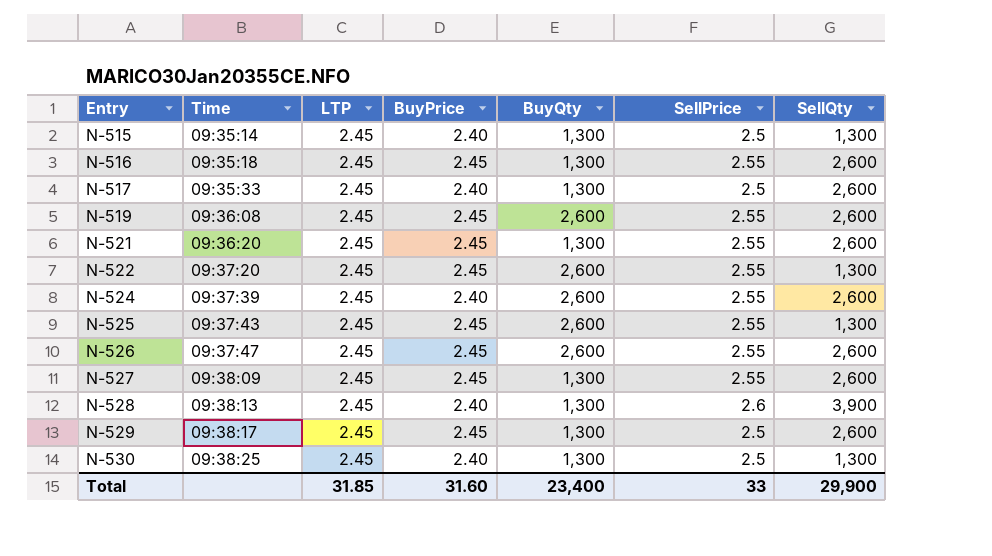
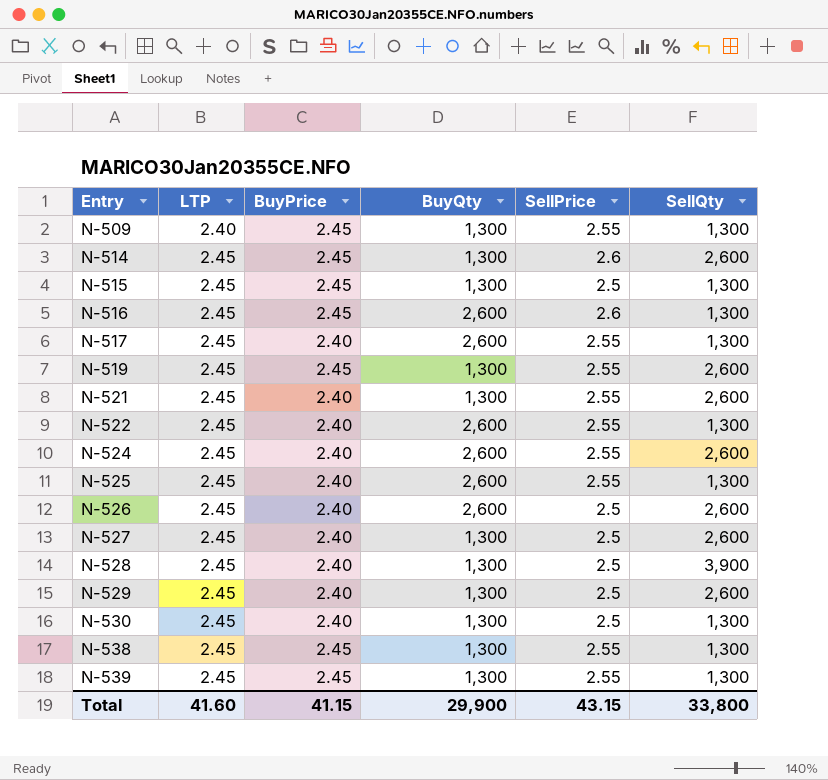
column Time | position: 2 -> none
row N-509: none -> 2.40 | 2.45 | 1,300 | 2.55 | 1,300
row N-514: none -> 2.45 | 2.45 | 1,300 | 2.6 | 2,600
N-515 | BuyPrice: 2.40 -> 2.45
N-516 | BuyQty: 1,300 -> 2,600
N-516 | SellPrice: 2.55 -> 2.6
N-516 | SellQty: 2,600 -> 1,300
N-517 | BuyQty: 1,300 -> 2,600
N-517 | SellPrice: 2.5 -> 2.55
N-517 | SellQty: 2,600 -> 1,300
N-519 | BuyQty: 2,600 -> 1,300
N-521 | BuyPrice: 2.45 -> 2.40
N-522 | BuyPrice: 2.45 -> 2.40
N-525 | BuyPrice: 2.45 -> 2.40
N-526 | BuyPrice: 2.45 -> 2.40
N-526 | SellPrice: 2.55 -> 2.5
N-527 | BuyPrice: 2.45 -> 2.40
N-527 | SellPrice: 2.55 -> 2.5
N-528 | SellPrice: 2.6 -> 2.5
N-529 | BuyPrice: 2.45 -> 2.40
row N-538: none -> 2.45 | 2.45 | 1,300 | 2.55 | 1,300
row N-539: none -> 2.45 | 2.45 | 1,300 | 2.55 | 1,300
Total | LTP: 31.85 -> 41.60
Total | BuyPrice: 31.60 -> 41.15
Total | BuyQty: 23,400 -> 29,900
Total | SellPrice: 33 -> 43.15
Total | SellQty: 29,900 -> 33,800

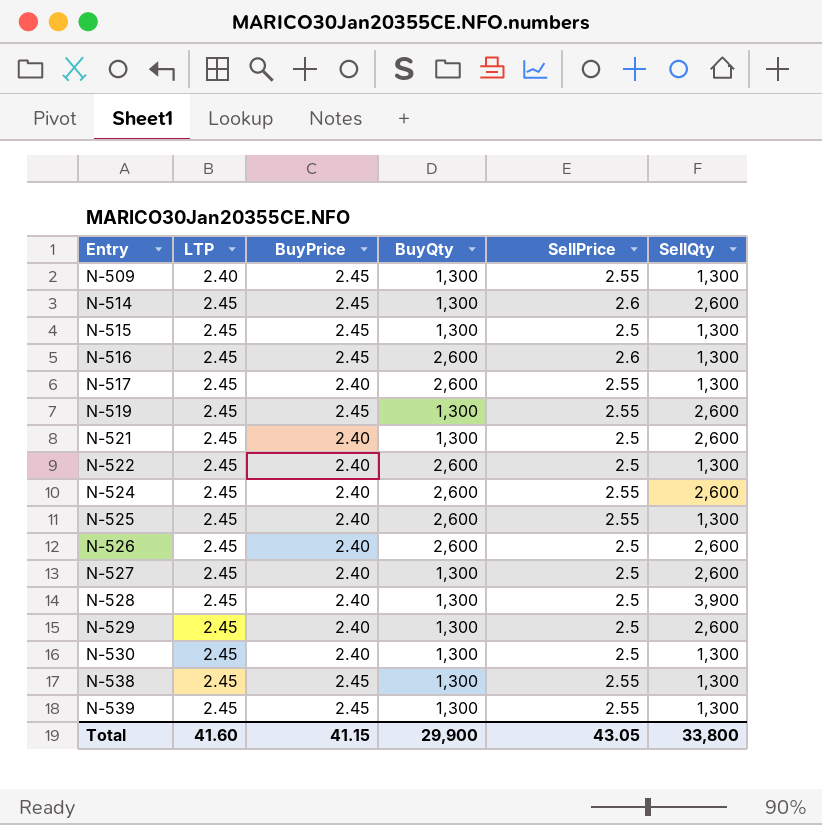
N-521 | SellPrice: 2.55 -> 2.5
N-522 | SellPrice: 2.55 -> 2.5
Total | SellPrice: 43.15 -> 43.05

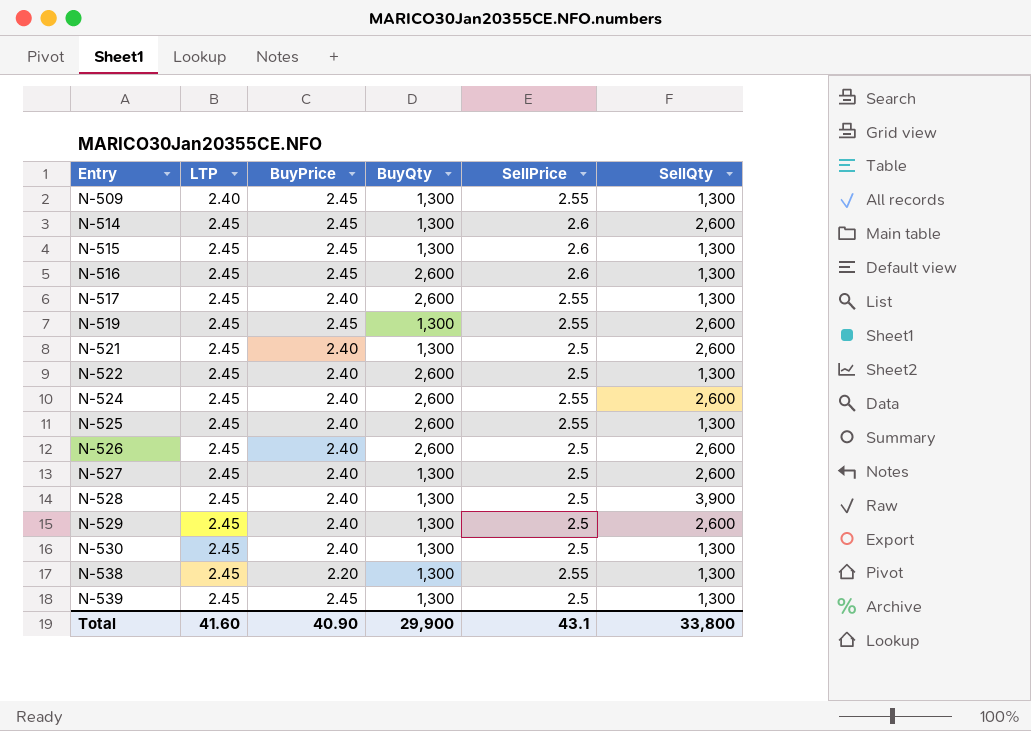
N-515 | SellPrice: 2.5 -> 2.6
N-538 | BuyPrice: 2.45 -> 2.20
N-539 | SellPrice: 2.55 -> 2.5
Total | BuyPrice: 41.15 -> 40.90
Total | SellPrice: 43.05 -> 43.1

